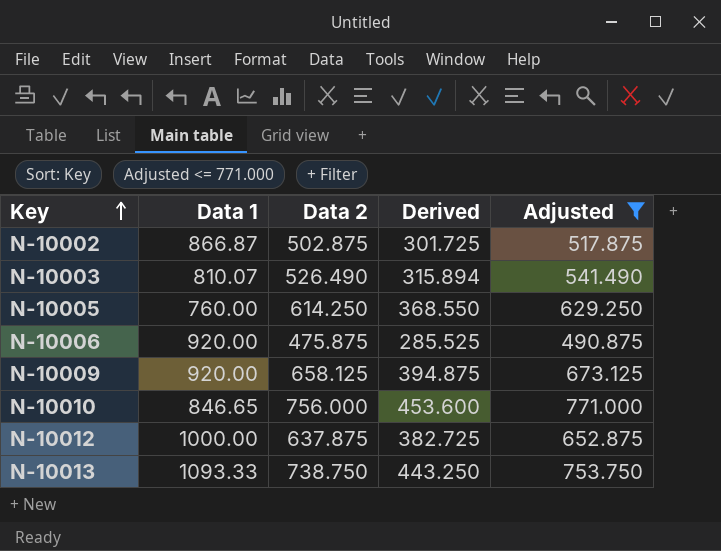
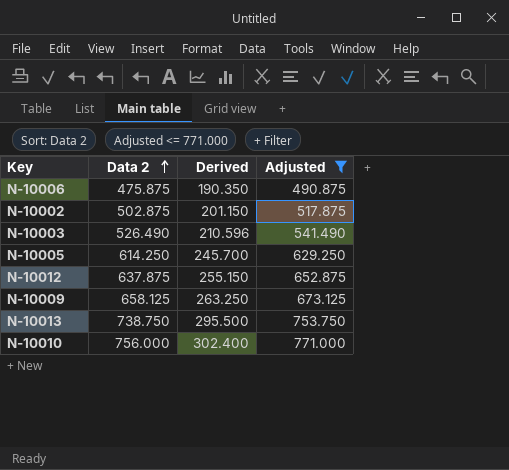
row order: Key ascending -> Data 2 ascending
column Data 1 | position: 2 -> none
column Derived | formula: [Data 2] * 0.6 -> [Data 2] * 0.4

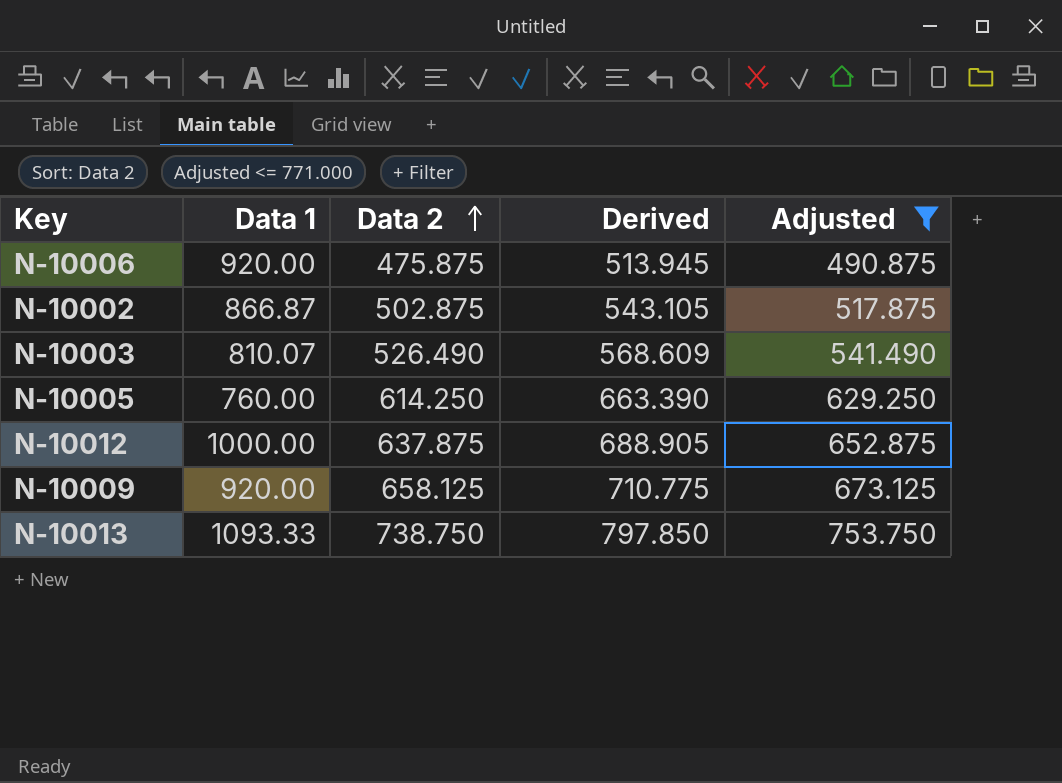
column Data 1 | position: none -> 2
column Derived | formula: [Data 2] * 0.4 -> [Data 2] * 1.08
row N-10010: 756.000 | 302.400 | 771.000 -> none

